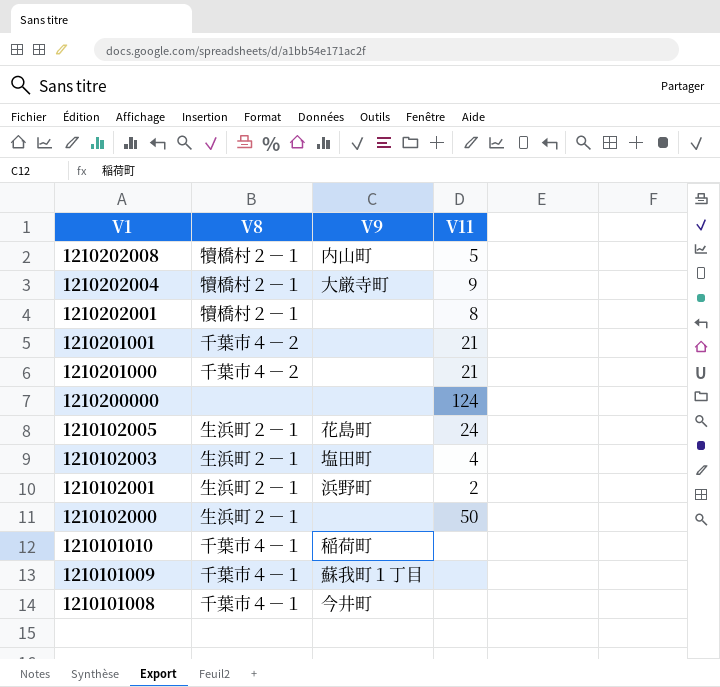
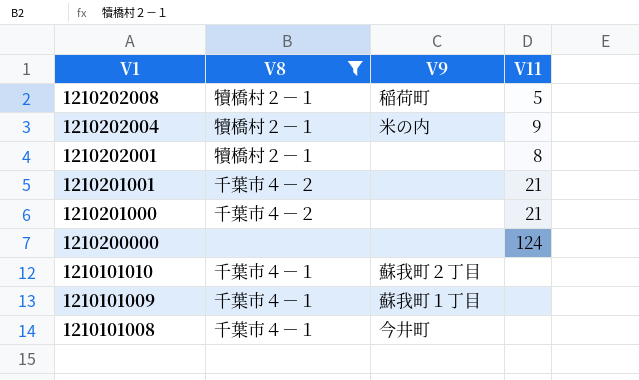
filter: none -> V8 != 生浜町２－１
1210202008 | V9: 内山町 -> 稲荷町
1210202004 | V9: 大厳寺町 -> 米の内
1210101010 | V9: 稲荷町 -> 蘇我町２丁目

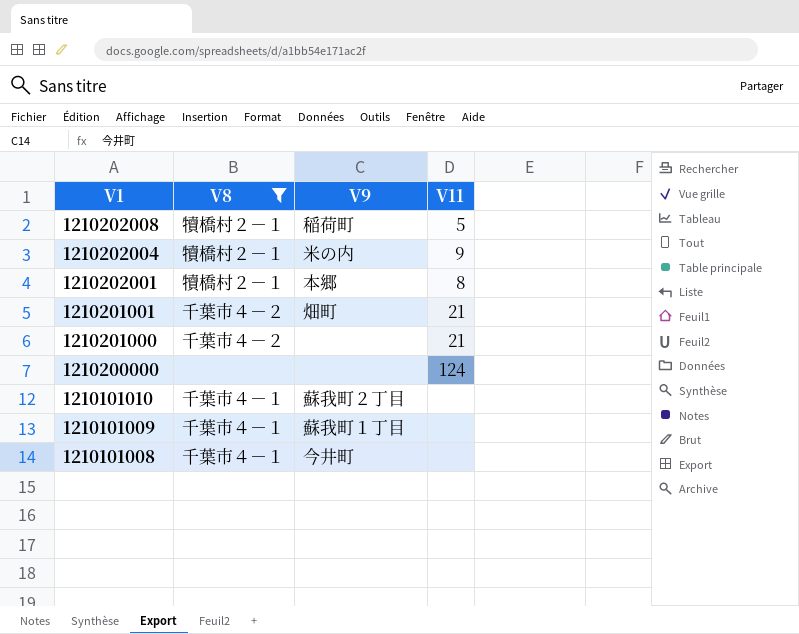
1210202001 | V9: none -> 本郷
1210201001 | V9: none -> 畑町

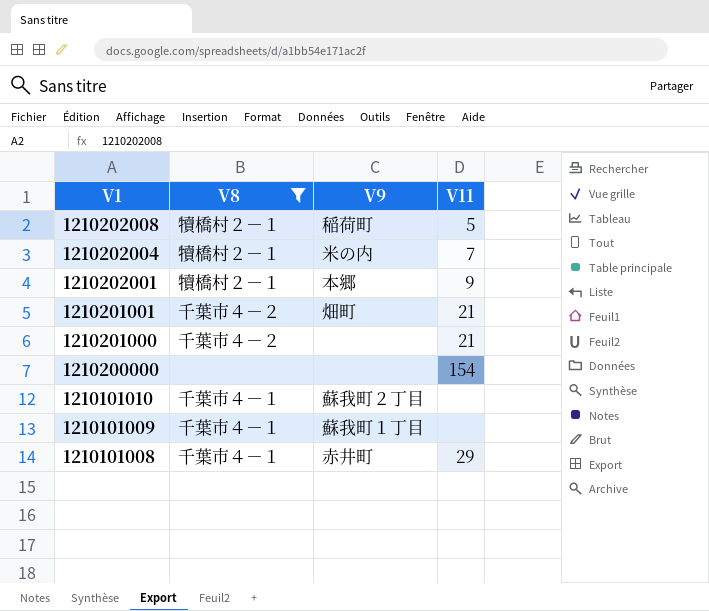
1210202004 | V11: 9 -> 7
1210202001 | V11: 8 -> 9
1210200000 | V11: 124 -> 154
1210101008 | V9: 今井町 -> 赤井町
1210101008 | V11: none -> 29

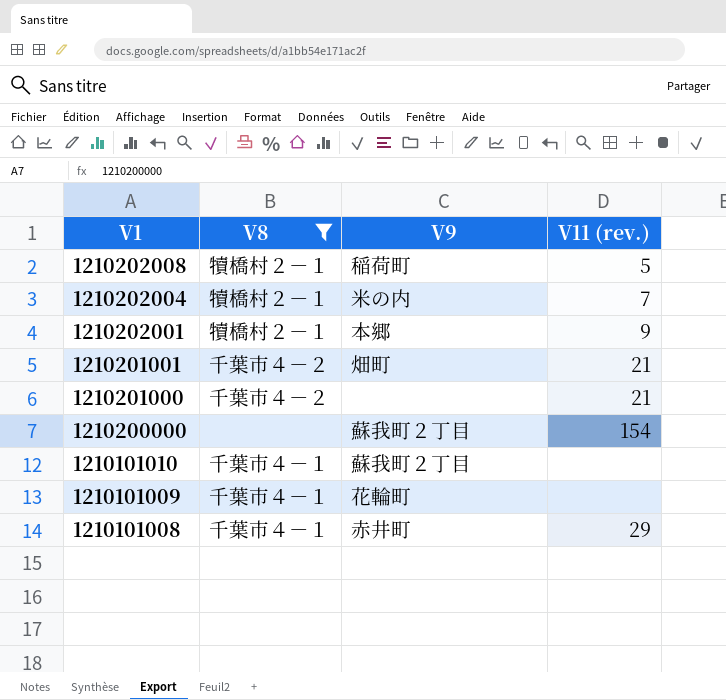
column name: V11 -> V11 (rev.)
1210200000 | V9: none -> 蘇我町２丁目
1210101009 | V9: 蘇我町１丁目 -> 花輪町

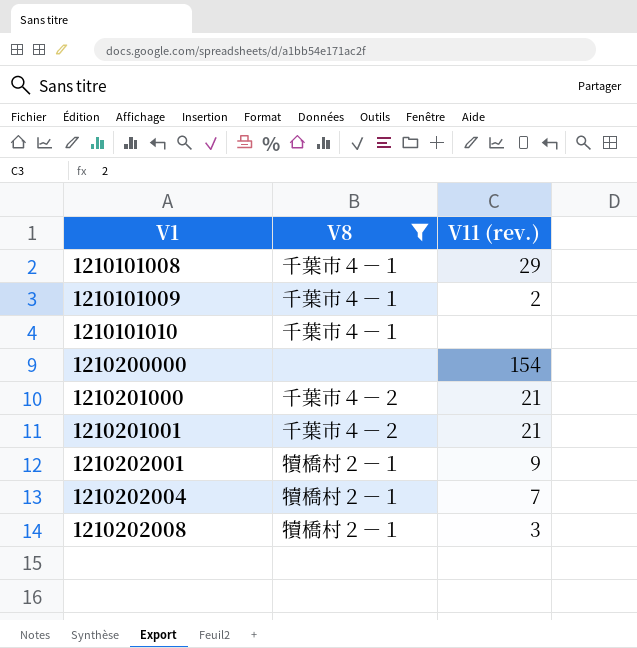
row order: V1 descending -> V1 ascending
column V9 | position: 3 -> none
1210101009 | V11 (rev.): none -> 2
1210202008 | V11 (rev.): 5 -> 3

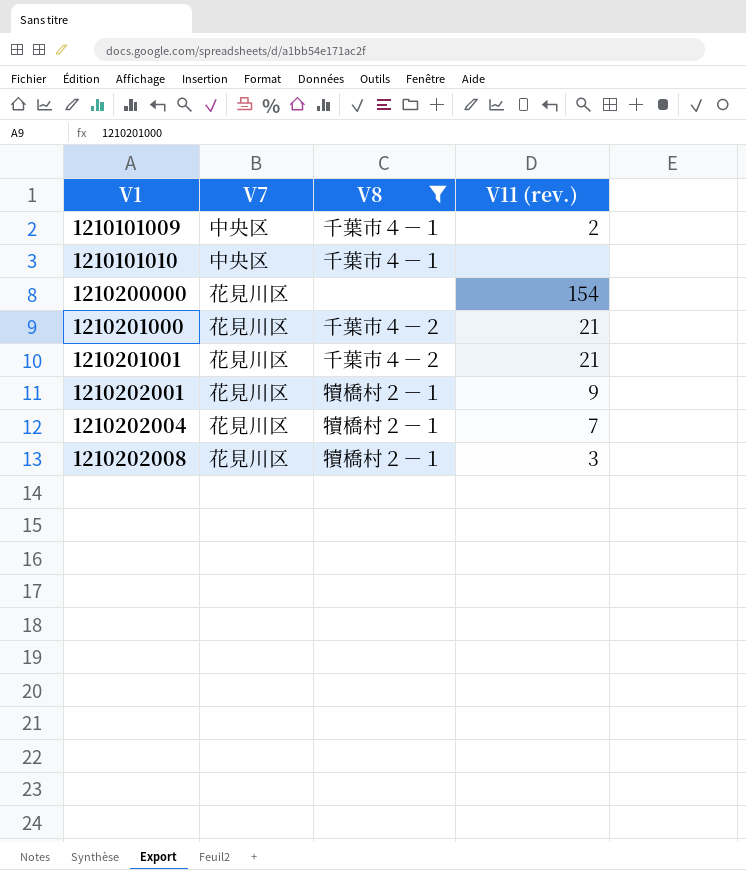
column V7 | position: none -> 2
row 1210101008: 千葉市４－１ | 29 -> none

